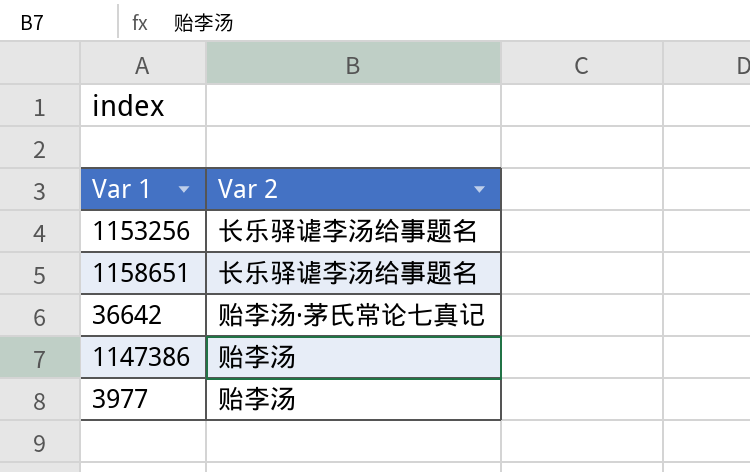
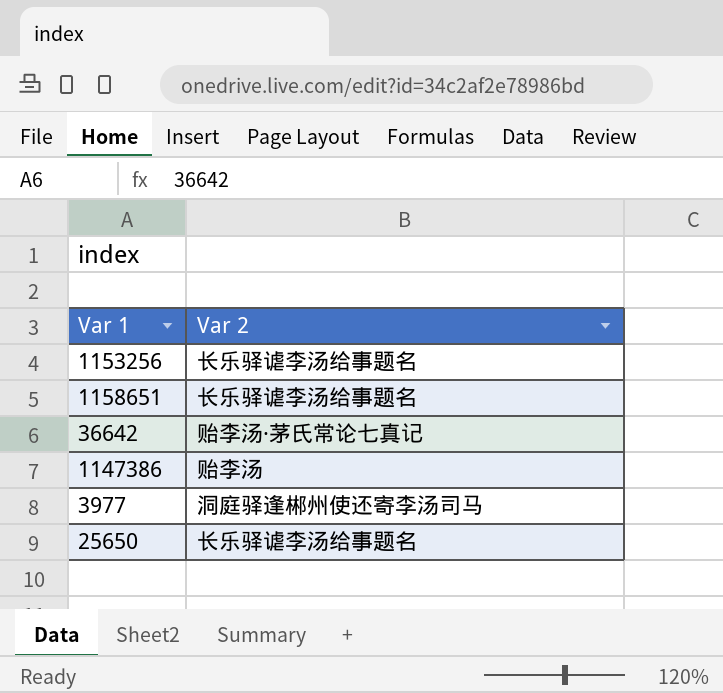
3977 | Var 2: 贻李汤 -> 洞庭驿逢郴州使还寄李汤司马
row 25650: none -> 长乐驿谑李汤给事题名

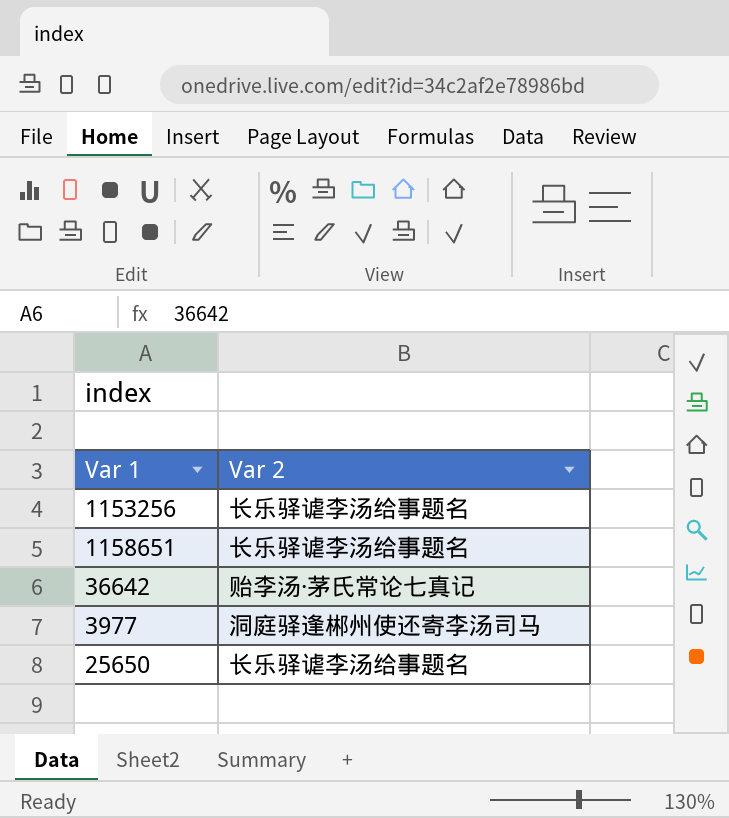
row 1147386: 贻李汤 -> none

